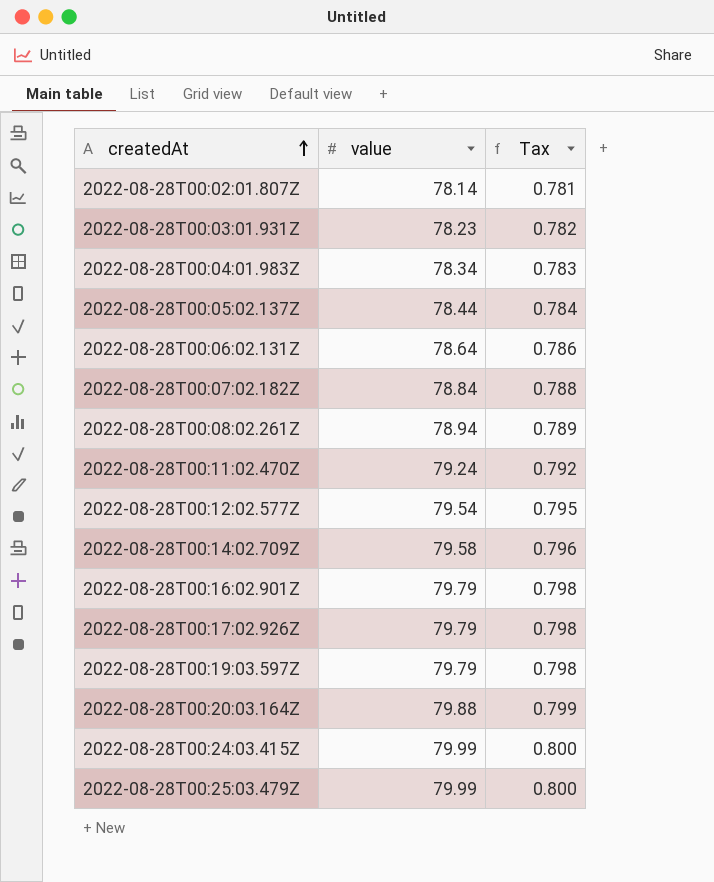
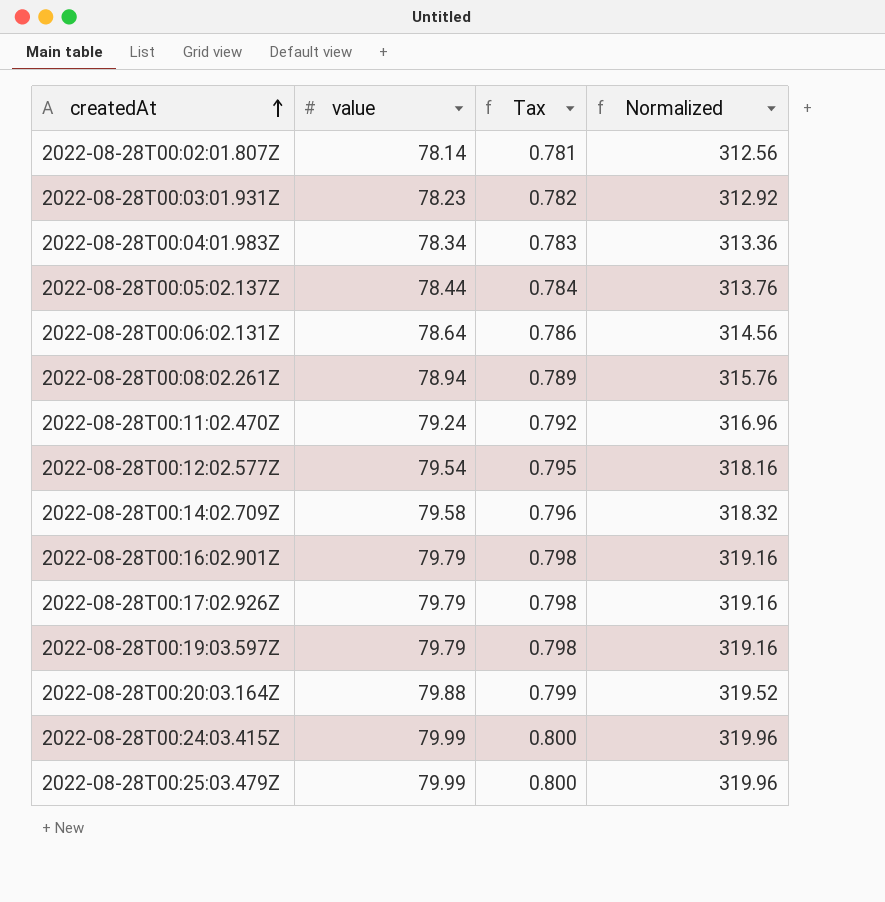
column Normalized | formula: none -> [value] * 4
row 2022-08-28T00:07:02.182Z: 78.84 | 0.788 -> none

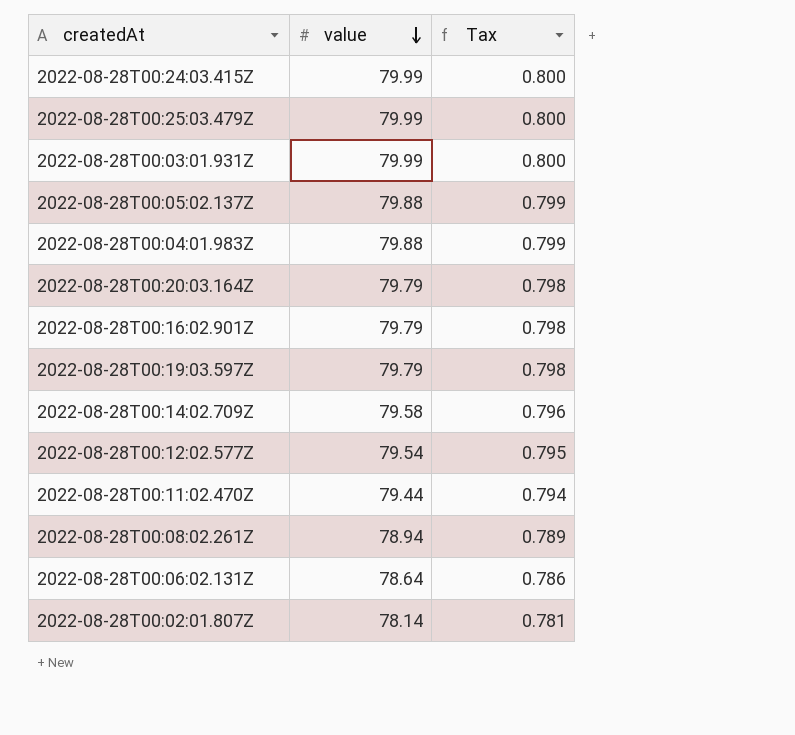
row order: createdAt ascending -> value descending
column Normalized | formula: [value] * 4 -> none
row 2022-08-28T00:17:02.926Z: 79.79 | 0.798 | 319.16 -> none
2022-08-28T00:03:01.931Z | value: 78.23 -> 79.99
2022-08-28T00:03:01.931Z | Tax: 0.782 -> 0.800
2022-08-28T00:05:02.137Z | value: 78.44 -> 79.88
2022-08-28T00:05:02.137Z | Tax: 0.784 -> 0.799
2022-08-28T00:04:01.983Z | value: 78.34 -> 79.88
2022-08-28T00:04:01.983Z | Tax: 0.783 -> 0.799
2022-08-28T00:20:03.164Z | value: 79.88 -> 79.79
2022-08-28T00:20:03.164Z | Tax: 0.799 -> 0.798
2022-08-28T00:11:02.470Z | value: 79.24 -> 79.44
2022-08-28T00:11:02.470Z | Tax: 0.792 -> 0.794

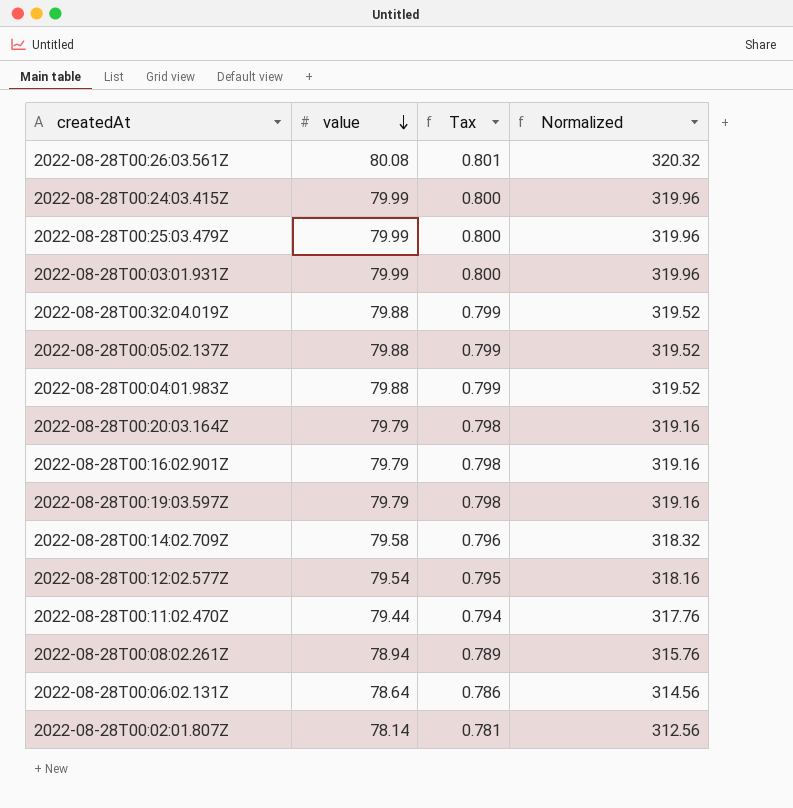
column Normalized | formula: none -> [value] * 4
row 2022-08-28T00:26:03.561Z: none -> 80.08 | 0.801 | 320.32
row 2022-08-28T00:32:04.019Z: none -> 79.88 | 0.799 | 319.52

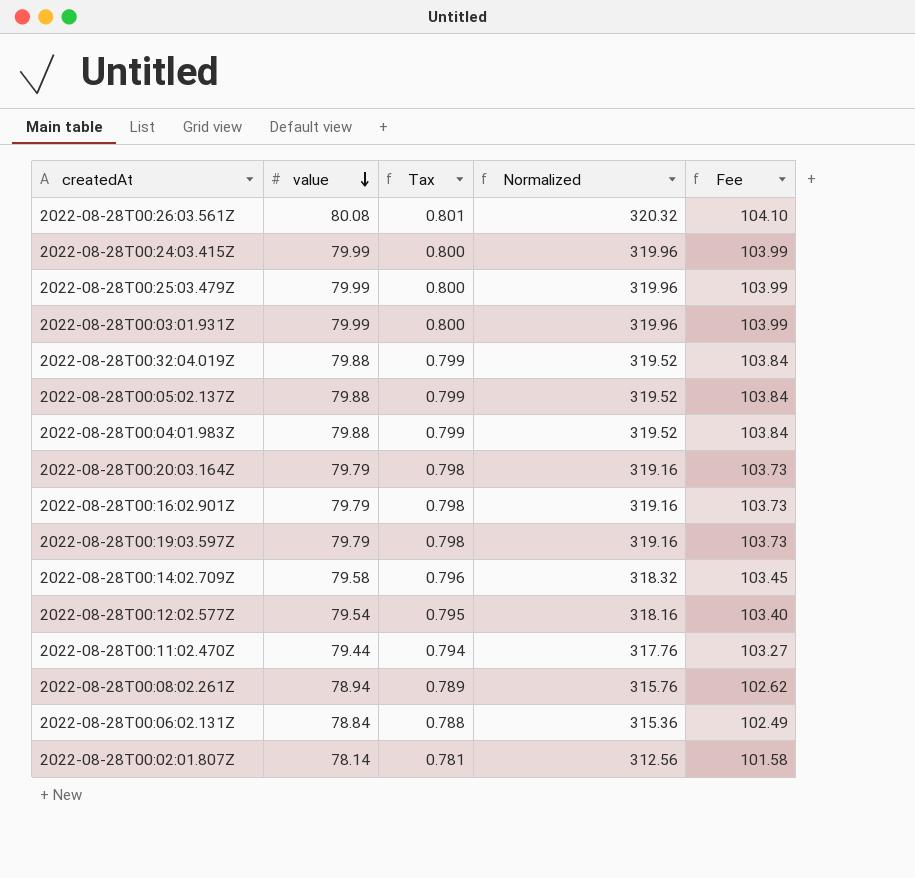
column Fee | formula: none -> [value] * 1.3
2022-08-28T00:06:02.131Z | value: 78.64 -> 78.84
2022-08-28T00:06:02.131Z | Tax: 0.786 -> 0.788
2022-08-28T00:06:02.131Z | Normalized: 314.56 -> 315.36

